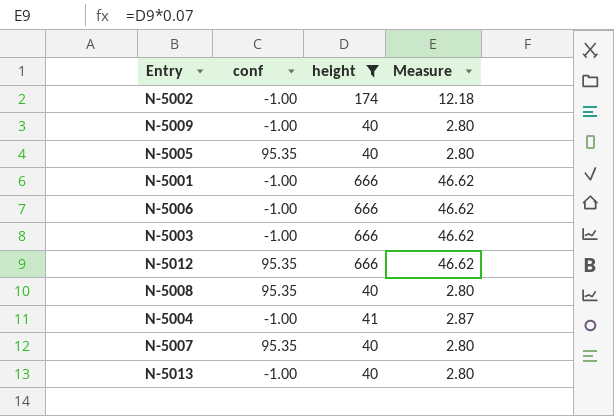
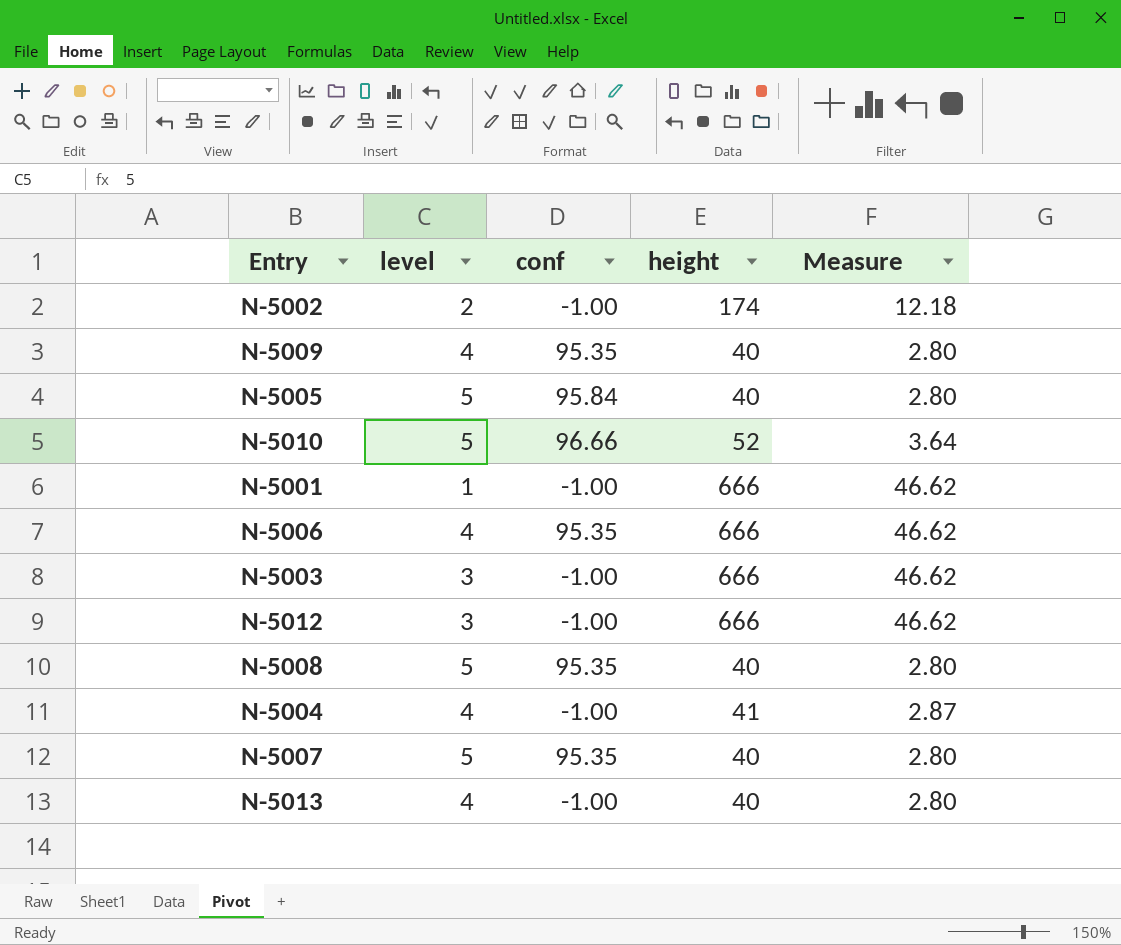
filter: height != 52 -> none
column level | position: none -> 2
N-5009 | conf: -1.00 -> 95.35
N-5005 | conf: 95.35 -> 95.84
N-5006 | conf: -1.00 -> 95.35
N-5012 | conf: 95.35 -> -1.00

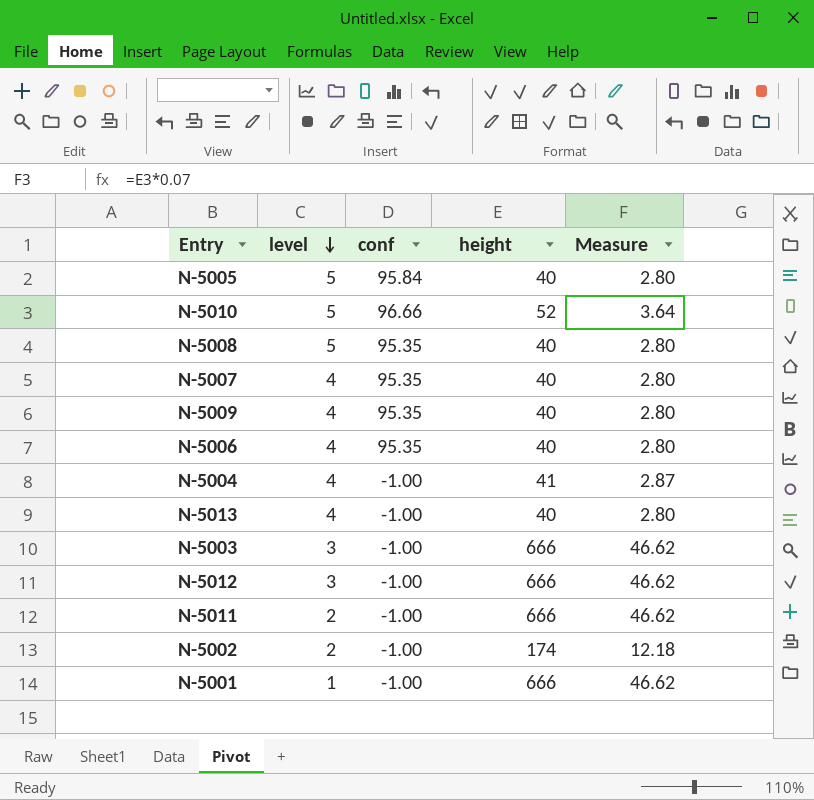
row order: none -> level descending
N-5007 | level: 5 -> 4
N-5006 | height: 666 -> 40
N-5006 | Measure: 46.62 -> 2.80
row N-5011: none -> 2 | -1.00 | 666 | 46.62

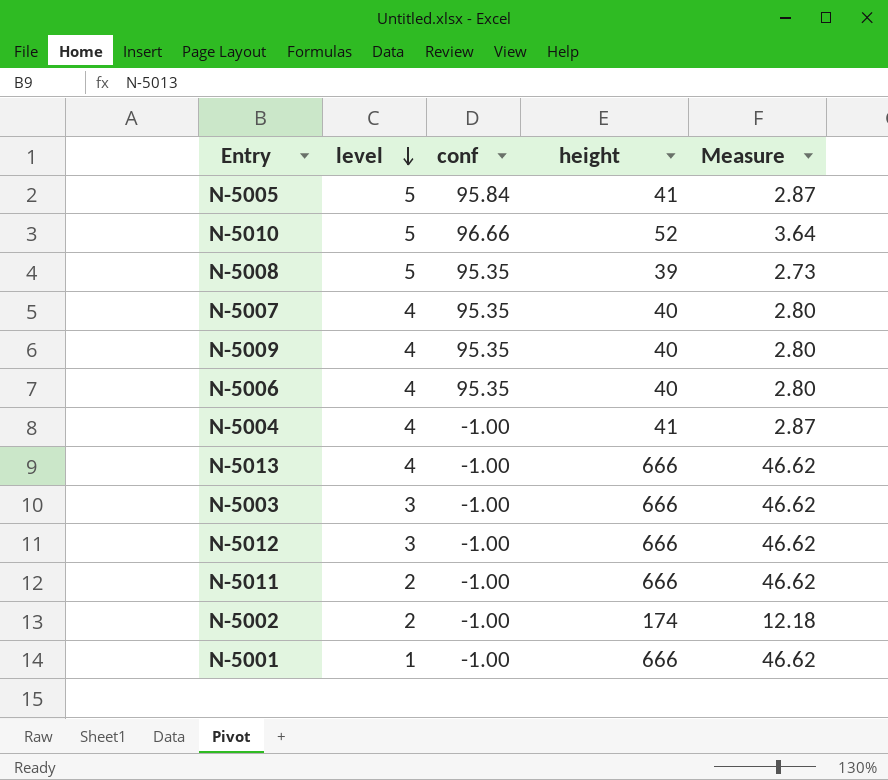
N-5005 | height: 40 -> 41
N-5005 | Measure: 2.80 -> 2.87
N-5008 | height: 40 -> 39
N-5008 | Measure: 2.80 -> 2.73
N-5013 | height: 40 -> 666
N-5013 | Measure: 2.80 -> 46.62

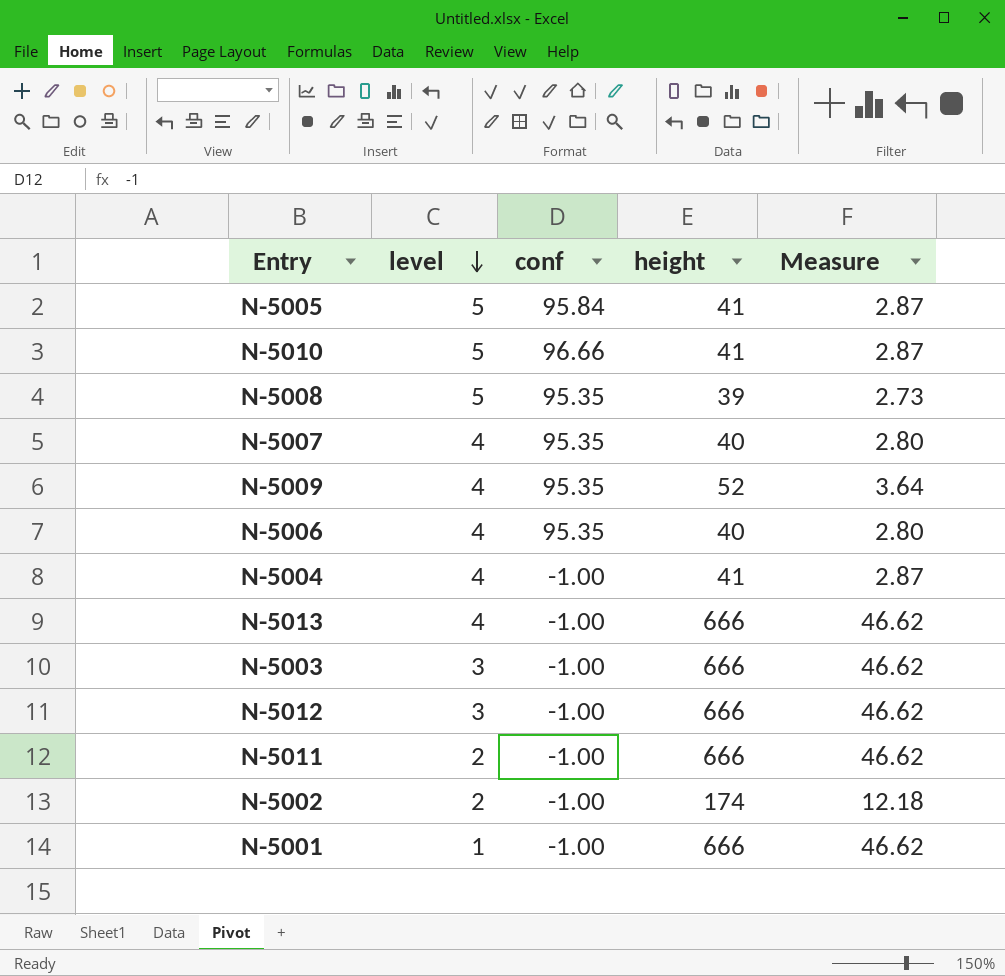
N-5010 | height: 52 -> 41
N-5010 | Measure: 3.64 -> 2.87
N-5009 | height: 40 -> 52
N-5009 | Measure: 2.80 -> 3.64

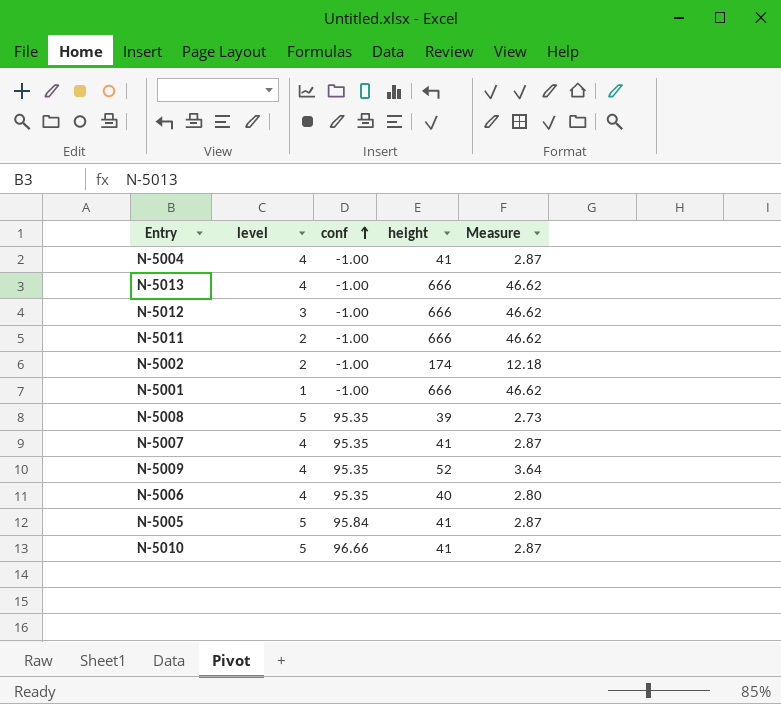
row order: level descending -> conf ascending
row N-5003: 3 | -1.00 | 666 | 46.62 -> none
N-5007 | height: 40 -> 41
N-5007 | Measure: 2.80 -> 2.87

